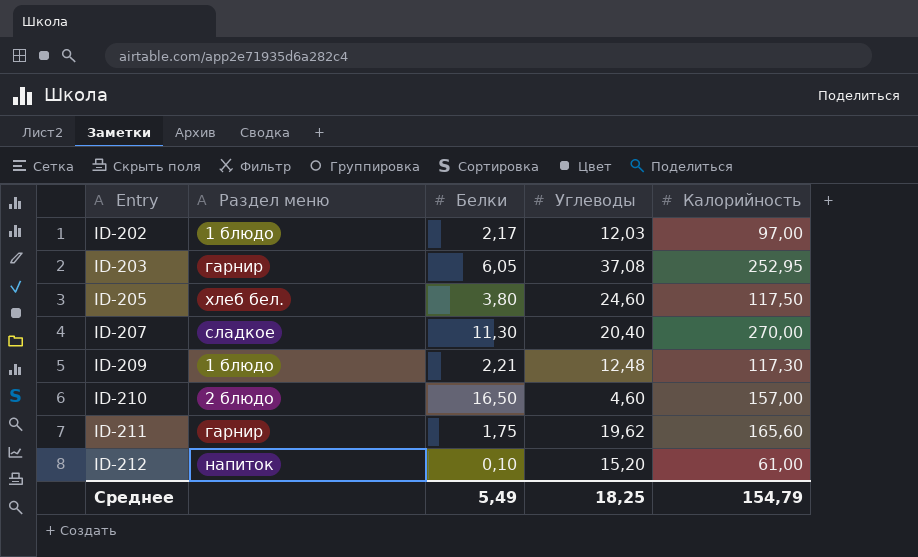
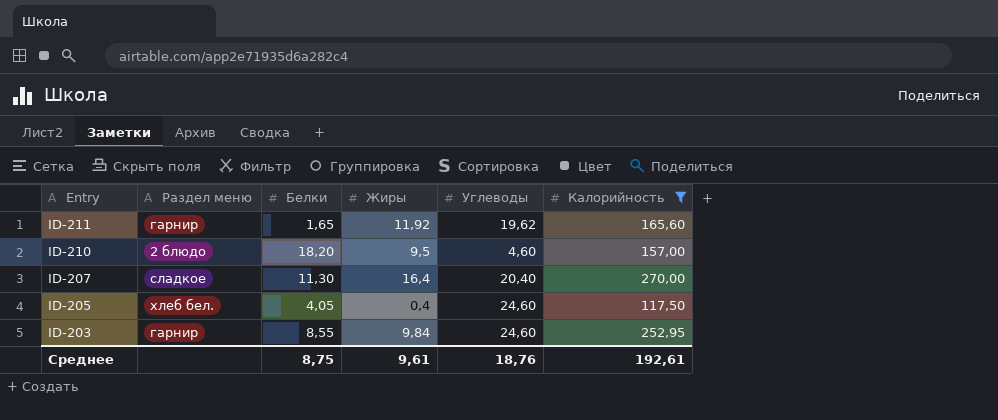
filter: none -> Калорийность >= 117,50
row order: Entry ascending -> Entry descending
column Жиры | position: none -> 4
ID-211 | Белки: 1,75 -> 1,65
ID-210 | Белки: 16,50 -> 18,20
ID-205 | Белки: 3,80 -> 4,05
ID-203 | Белки: 6,05 -> 8,55
ID-203 | Углеводы: 37,08 -> 24,60
Среднее | Белки: 5,49 -> 8,75
Среднее | Углеводы: 18,25 -> 18,76
Среднее | Калорийность: 154,79 -> 192,61

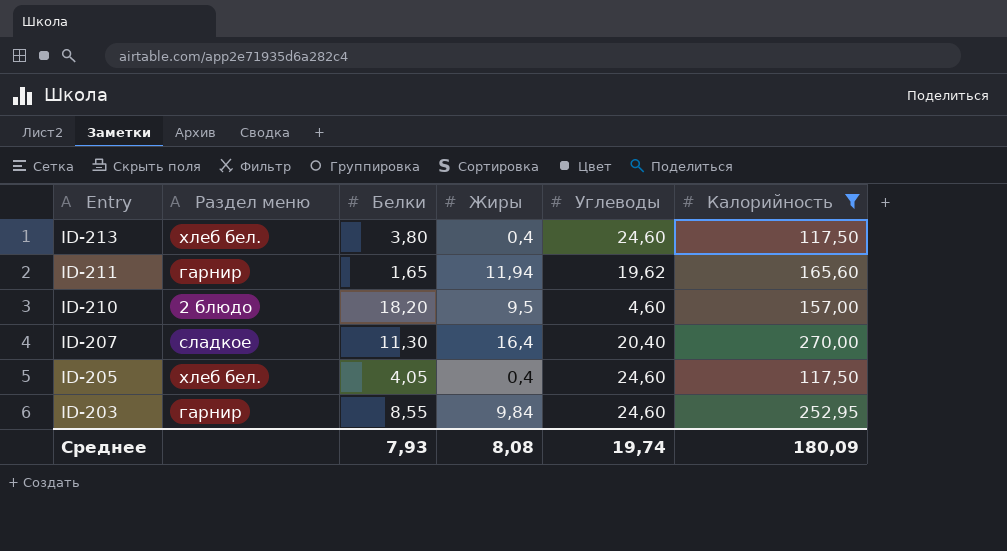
row ID-213: none -> хлеб бел. | 3,80 | 0,4 | 24,60 | 117,50
ID-211 | Жиры: 11,92 -> 11,94
Среднее | Белки: 8,75 -> 7,93
Среднее | Жиры: 9,61 -> 8,08
Среднее | Углеводы: 18,76 -> 19,74
Среднее | Калорийность: 192,61 -> 180,09

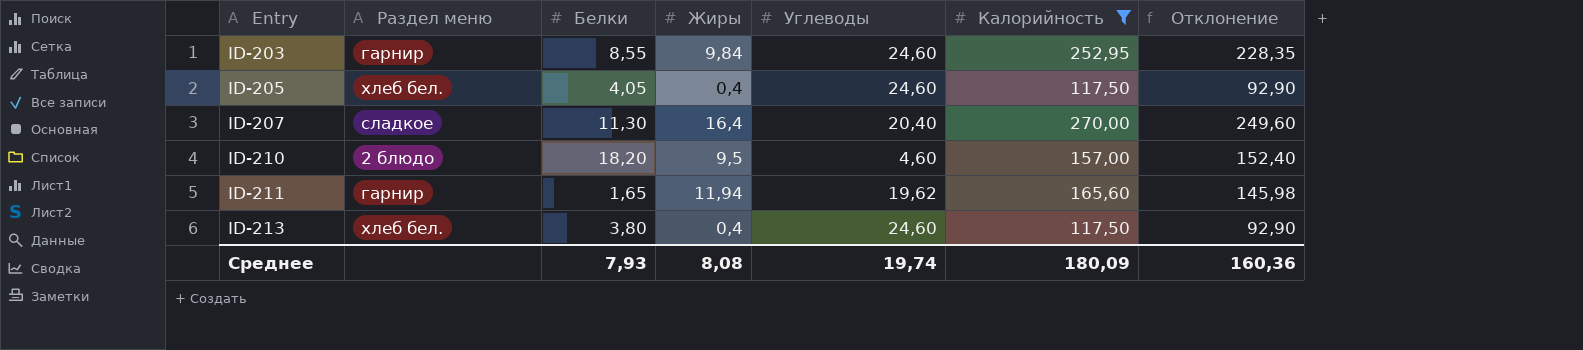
row order: Entry descending -> Entry ascending
column Отклонение | formula: none -> [Калорийность] - [Углеводы]

